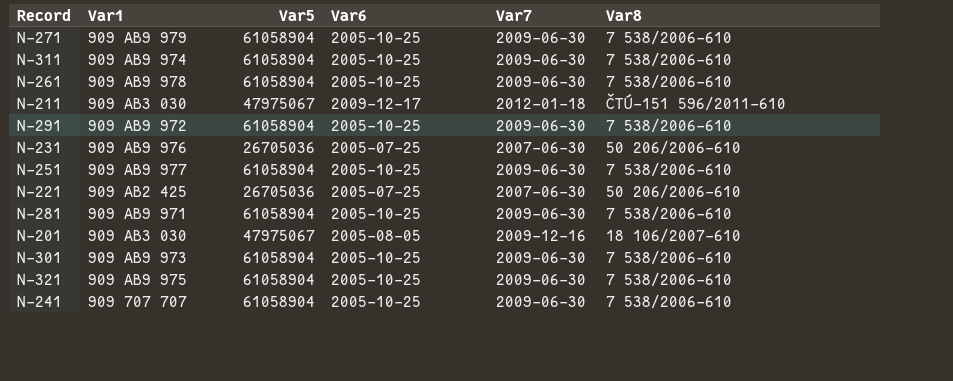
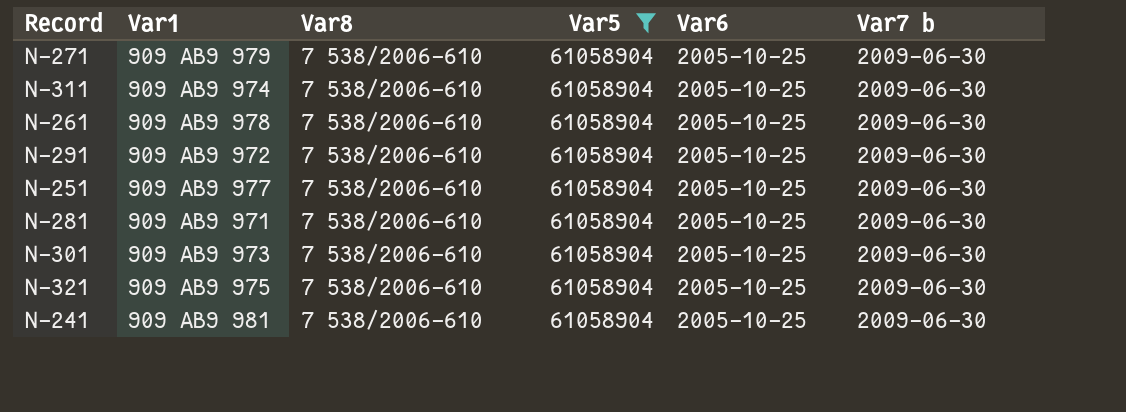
filter: none -> Var5 = 61058904
column Var8 | position: 6 -> 3
column name: Var7 -> Var7 b
N-241 | Var1: 909 707 707 -> 909 AB9 981

